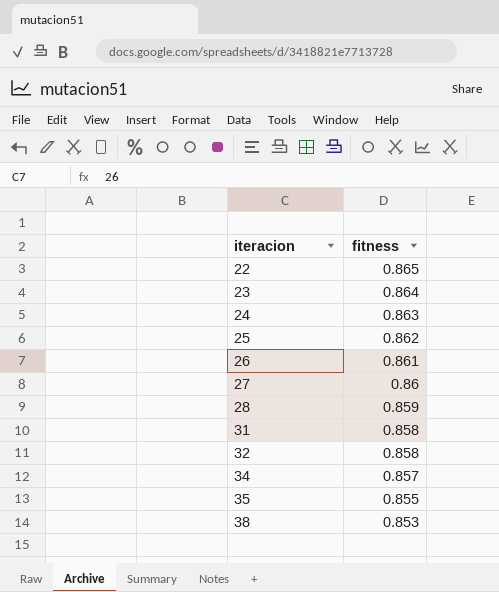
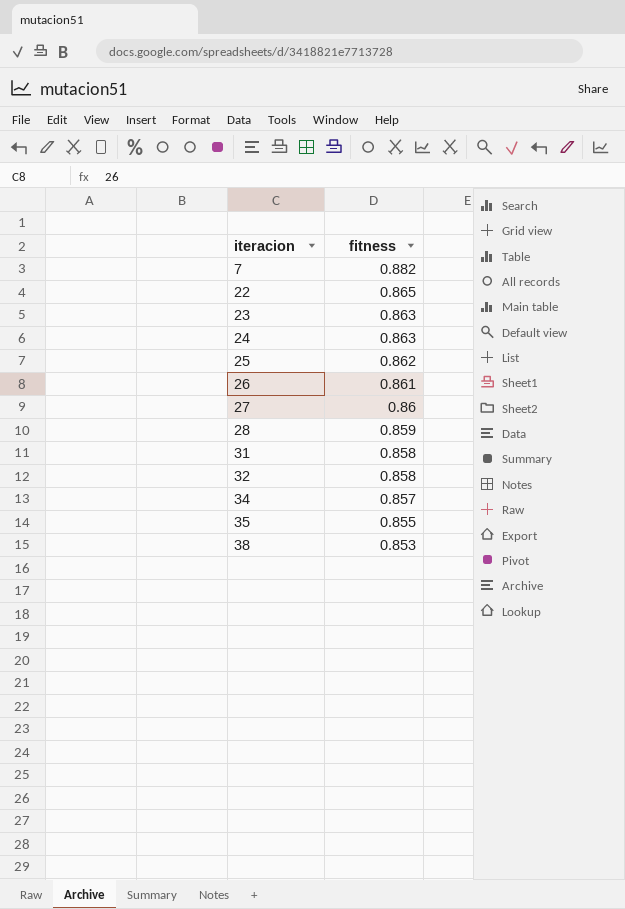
row 7: none -> 0.882
23 | fitness: 0.864 -> 0.863

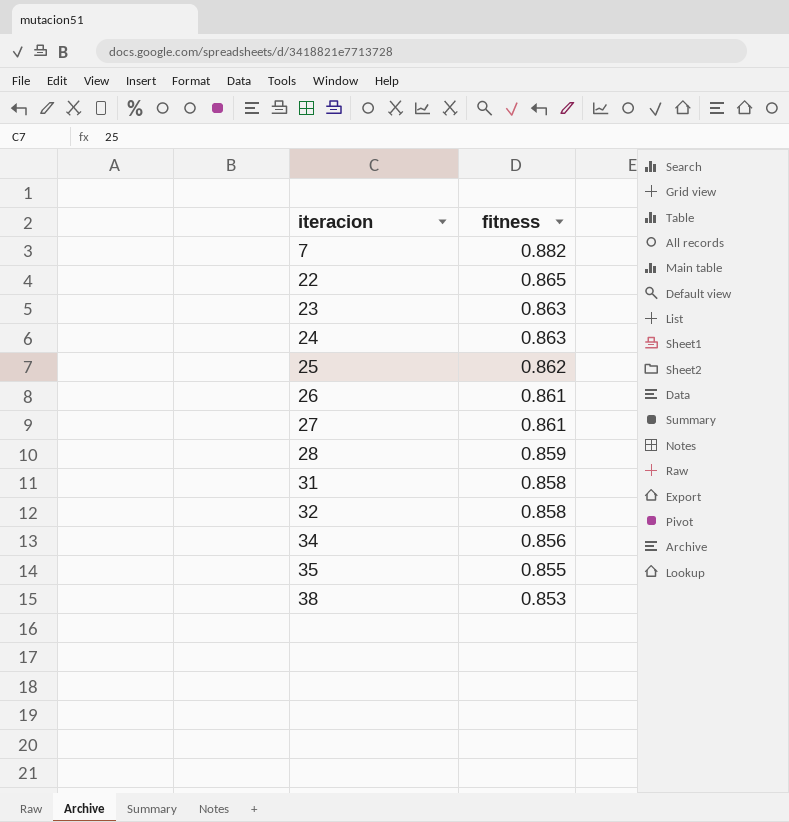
27 | fitness: 0.86 -> 0.861
34 | fitness: 0.857 -> 0.856

